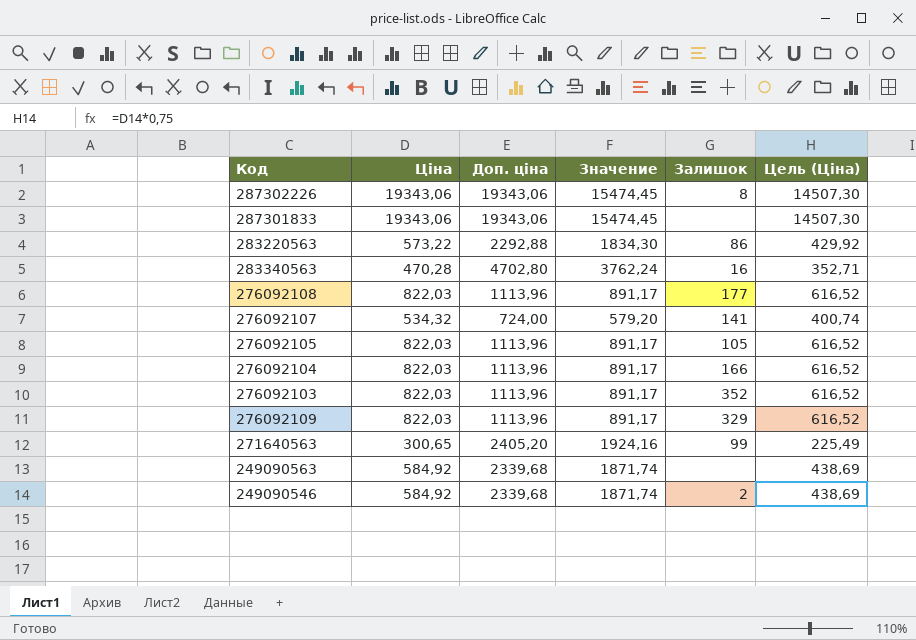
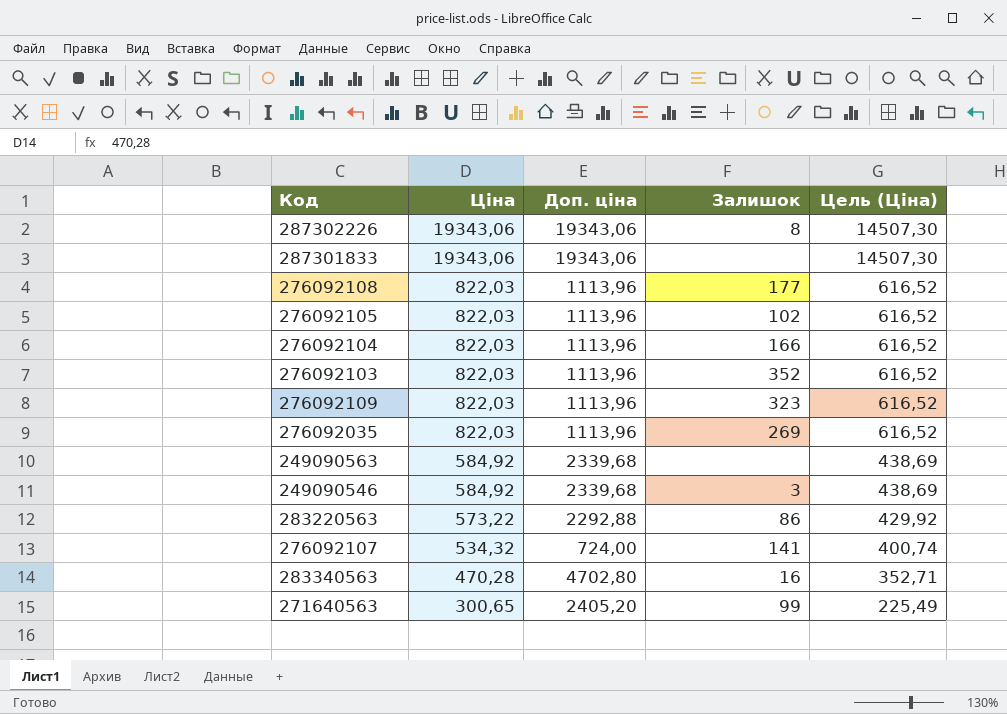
row order: none -> Ціна descending
column Значение | formula: [Доп. ціна] * 0,8 -> none
276092105 | Залишок: 105 -> 102
276092109 | Залишок: 329 -> 323
row 276092035: none -> 822,03 | 1113,96 | 269 | 616,52
249090546 | Залишок: 2 -> 3

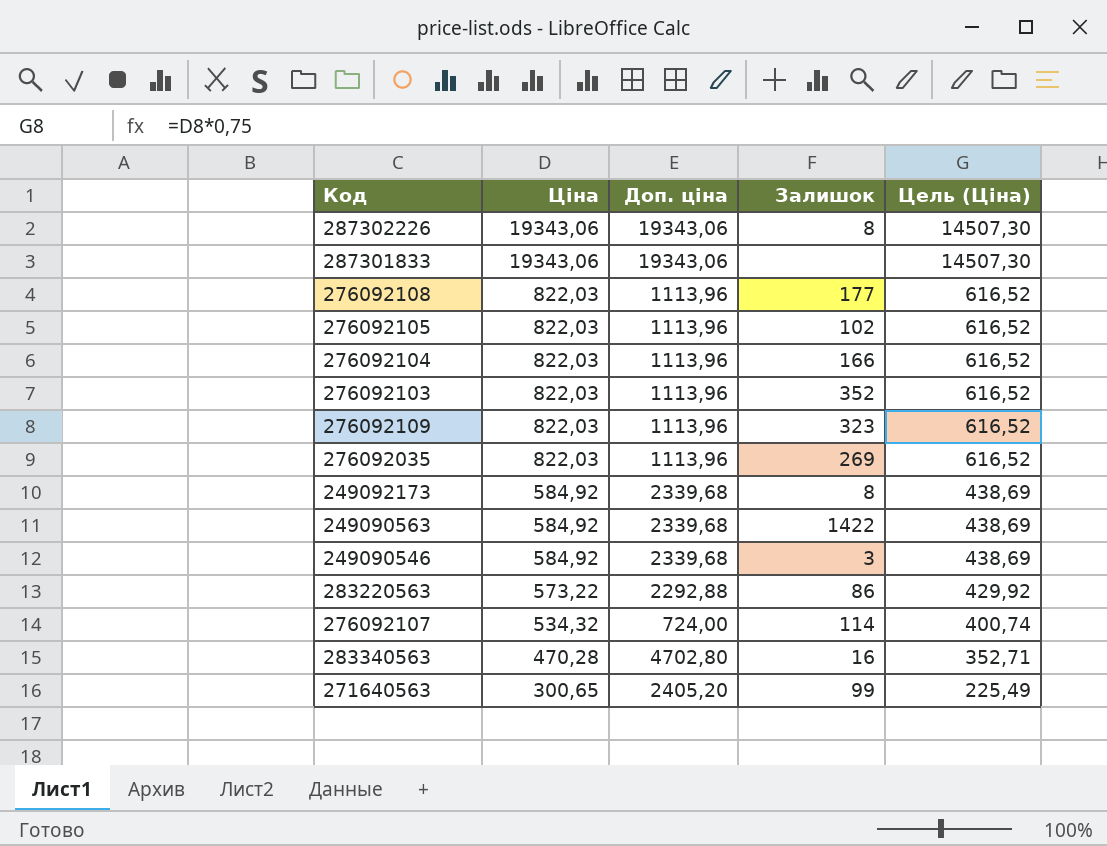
row 249092173: none -> 584,92 | 2339,68 | 8 | 438,69
249090563 | Залишок: none -> 1422
276092107 | Залишок: 141 -> 114

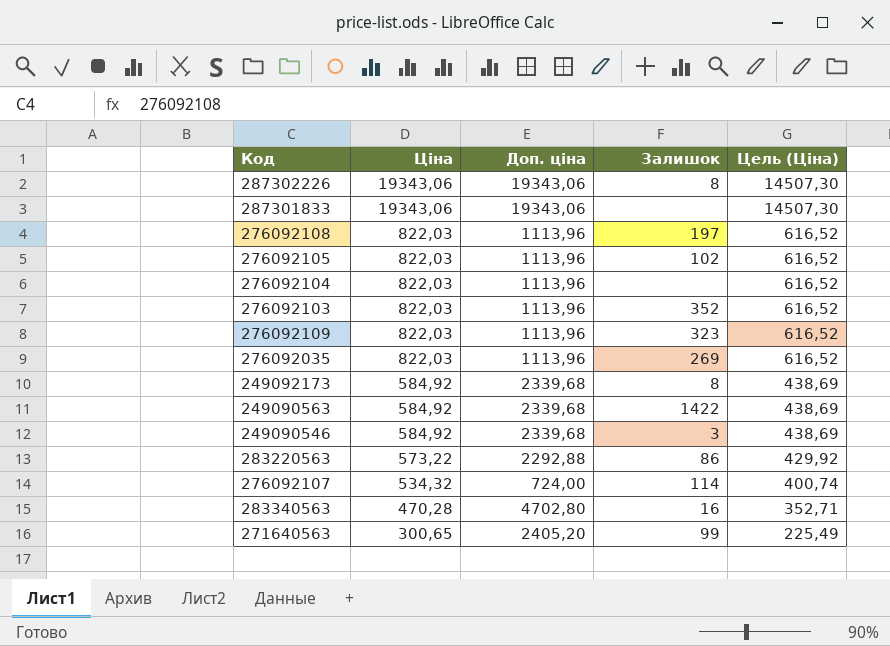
276092108 | Залишок: 177 -> 197
276092104 | Залишок: 166 -> none

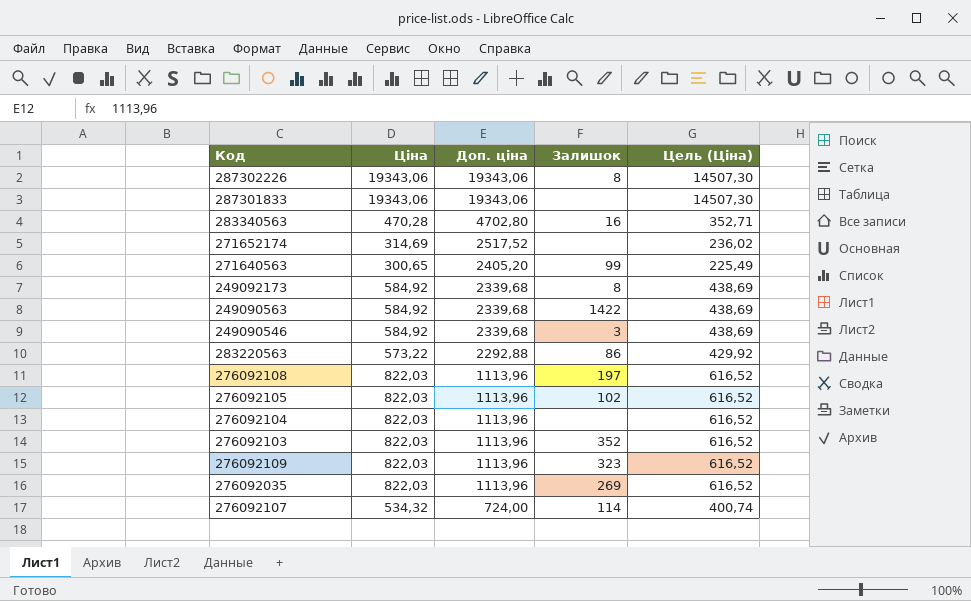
row order: Ціна descending -> Доп. ціна descending
row 271652174: none -> 314,69 | 2517,52 | none | 236,02

